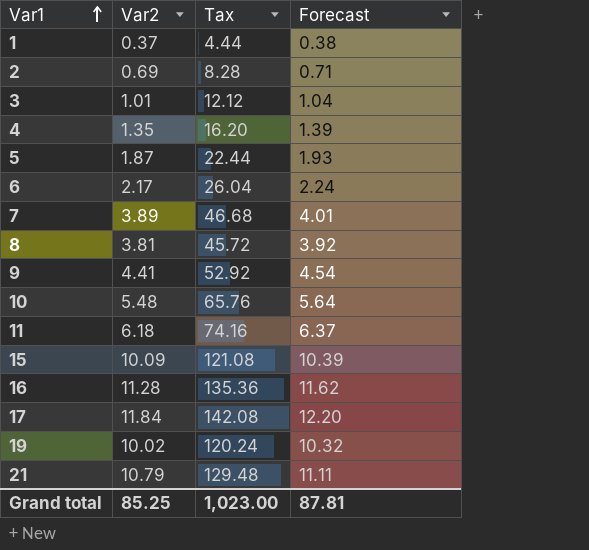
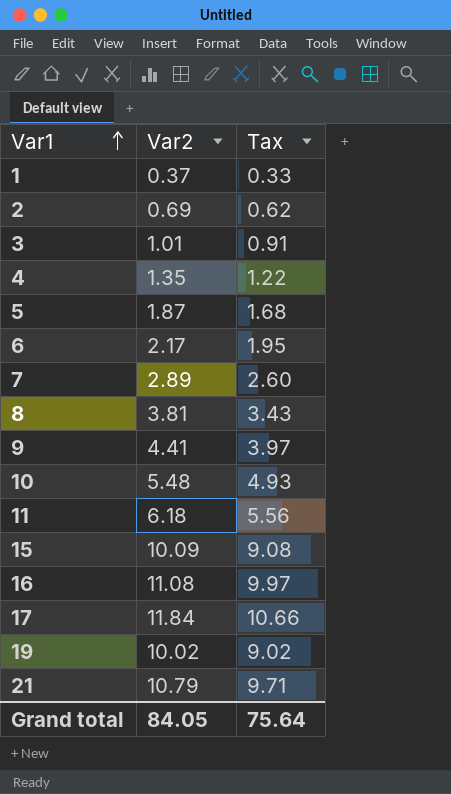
column Forecast | formula: [Var2] * 1.03 -> none
column Tax | formula: [Var2] * 12 -> [Var2] * 0.9
7 | Var2: 3.89 -> 2.89
16 | Var2: 11.28 -> 11.08
Grand total | Var2: 85.25 -> 84.05
Grand total | Tax: 1,023.00 -> 75.64

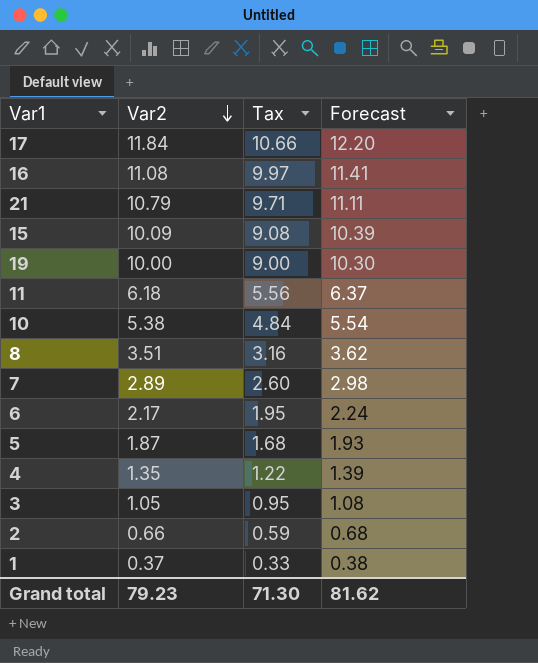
row order: Var1 ascending -> Var2 descending
column Forecast | formula: none -> [Var2] * 1.03
row 9: 4.41 | 3.97 -> none
19 | Var2: 10.02 -> 10.00
19 | Tax: 9.02 -> 9.00
10 | Var2: 5.48 -> 5.38
10 | Tax: 4.93 -> 4.84
8 | Var2: 3.81 -> 3.51
8 | Tax: 3.43 -> 3.16
3 | Var2: 1.01 -> 1.05
3 | Tax: 0.91 -> 0.95
2 | Var2: 0.69 -> 0.66
2 | Tax: 0.62 -> 0.59
Grand total | Var2: 84.05 -> 79.23
Grand total | Tax: 75.64 -> 71.30

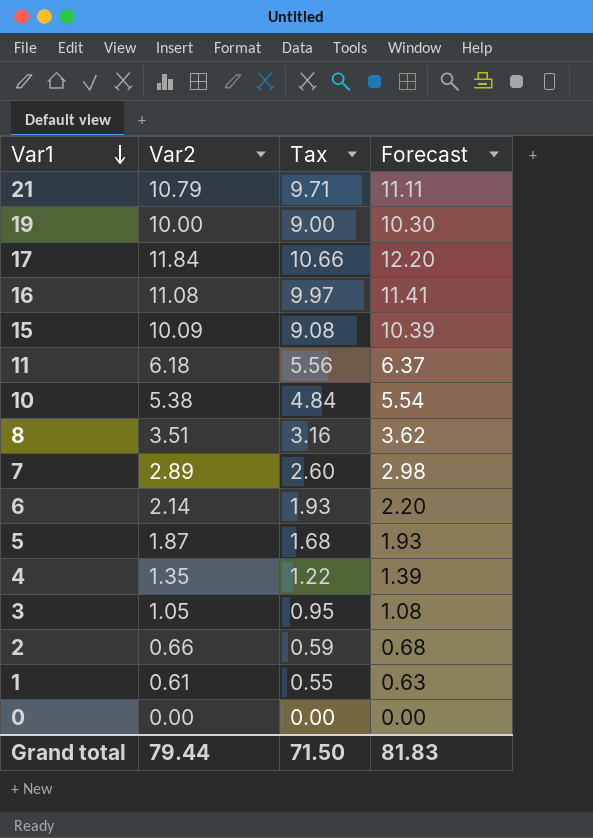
row order: Var2 descending -> Var1 descending
6 | Var2: 2.17 -> 2.14
6 | Tax: 1.95 -> 1.93
6 | Forecast: 2.24 -> 2.20
1 | Var2: 0.37 -> 0.61
1 | Tax: 0.33 -> 0.55
1 | Forecast: 0.38 -> 0.63
row 0: none -> 0.00 | 0.00 | 0.00
Grand total | Var2: 79.23 -> 79.44
Grand total | Tax: 71.30 -> 71.50
Grand total | Forecast: 81.62 -> 81.83

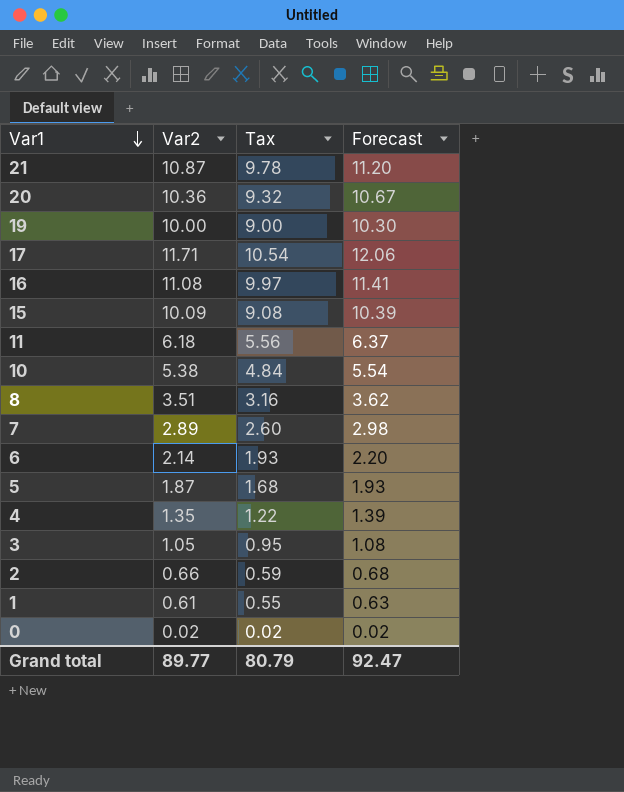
21 | Var2: 10.79 -> 10.87
21 | Tax: 9.71 -> 9.78
21 | Forecast: 11.11 -> 11.20
row 20: none -> 10.36 | 9.32 | 10.67
17 | Var2: 11.84 -> 11.71
17 | Tax: 10.66 -> 10.54
17 | Forecast: 12.20 -> 12.06
0 | Var2: 0.00 -> 0.02
0 | Tax: 0.00 -> 0.02
0 | Forecast: 0.00 -> 0.02
Grand total | Var2: 79.44 -> 89.77
Grand total | Tax: 71.50 -> 80.79
Grand total | Forecast: 81.83 -> 92.47

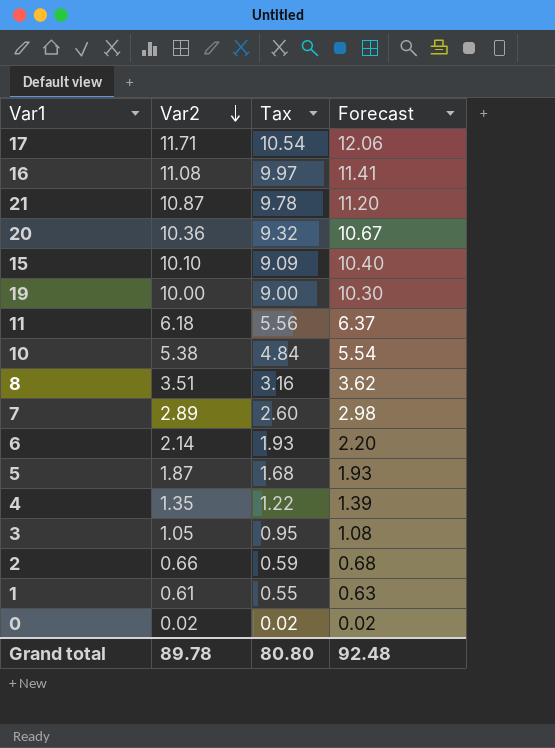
row order: Var1 descending -> Var2 descending
15 | Var2: 10.09 -> 10.10
15 | Tax: 9.08 -> 9.09
15 | Forecast: 10.39 -> 10.40
Grand total | Var2: 89.77 -> 89.78
Grand total | Tax: 80.79 -> 80.80
Grand total | Forecast: 92.47 -> 92.48

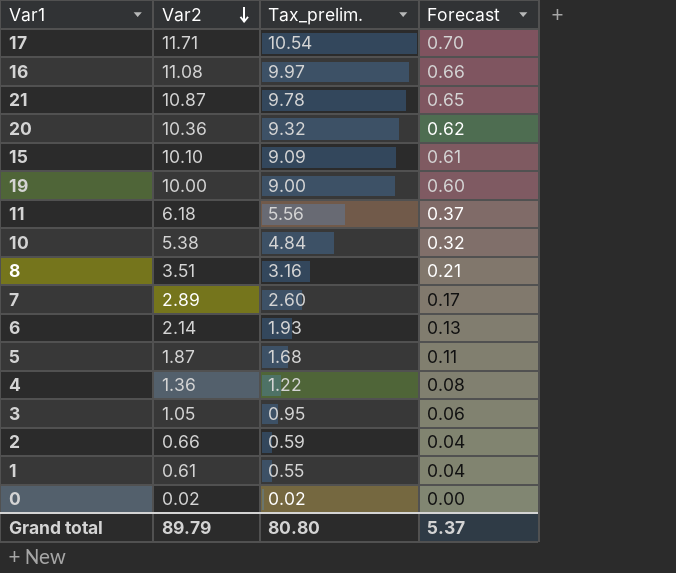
column name: Tax -> Tax_prelim.
column Forecast | formula: [Var2] * 1.03 -> [Var2] * 0.06
4 | Var2: 1.35 -> 1.36
Grand total | Var2: 89.78 -> 89.79
Grand total | Forecast: 92.48 -> 5.37

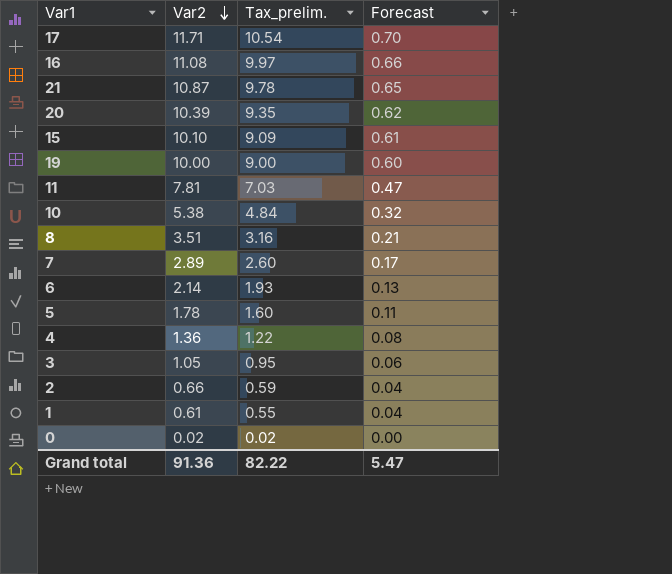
20 | Var2: 10.36 -> 10.39
20 | Tax_prelim.: 9.32 -> 9.35
11 | Var2: 6.18 -> 7.81
11 | Tax_prelim.: 5.56 -> 7.03
11 | Forecast: 0.37 -> 0.47
5 | Var2: 1.87 -> 1.78
5 | Tax_prelim.: 1.68 -> 1.60
Grand total | Var2: 89.79 -> 91.36
Grand total | Tax_prelim.: 80.80 -> 82.22
Grand total | Forecast: 5.37 -> 5.47

